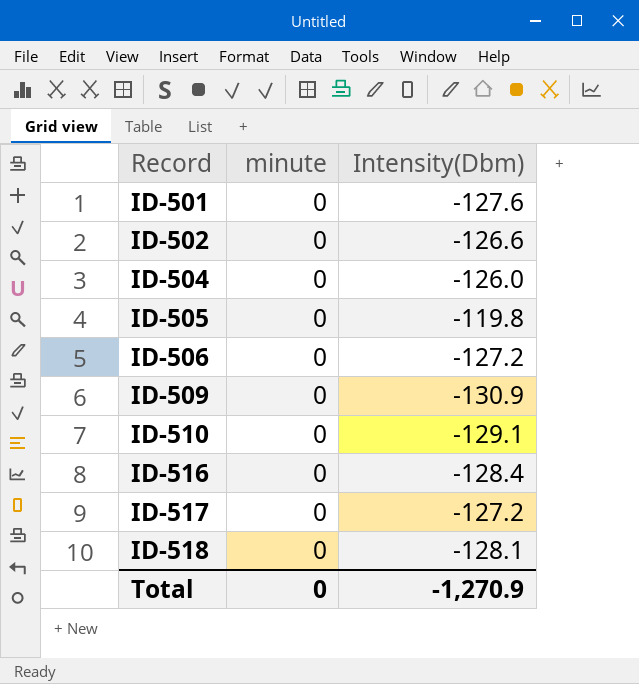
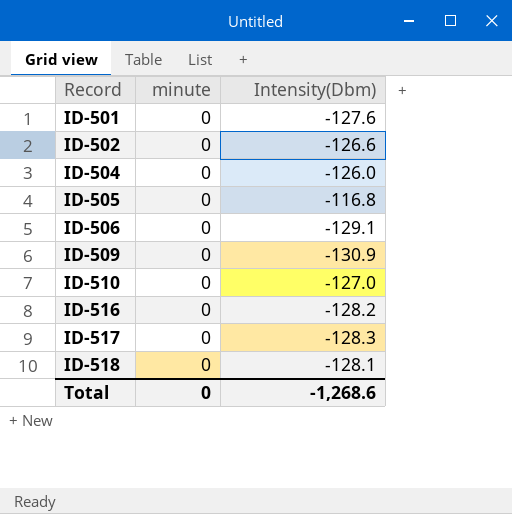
ID-505 | Intensity(Dbm): -119.8 -> -116.8
ID-506 | Intensity(Dbm): -127.2 -> -129.1
ID-510 | Intensity(Dbm): -129.1 -> -127.0
ID-516 | Intensity(Dbm): -128.4 -> -128.2
ID-517 | Intensity(Dbm): -127.2 -> -128.3
Total | Intensity(Dbm): -1,270.9 -> -1,268.6

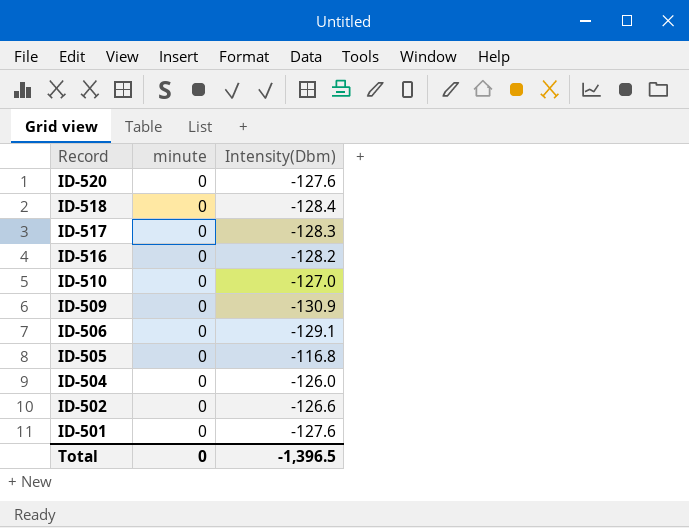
row order: Record ascending -> Record descending
row ID-520: none -> 0 | -127.6
ID-518 | Intensity(Dbm): -128.1 -> -128.4
Total | Intensity(Dbm): -1,268.6 -> -1,396.5

